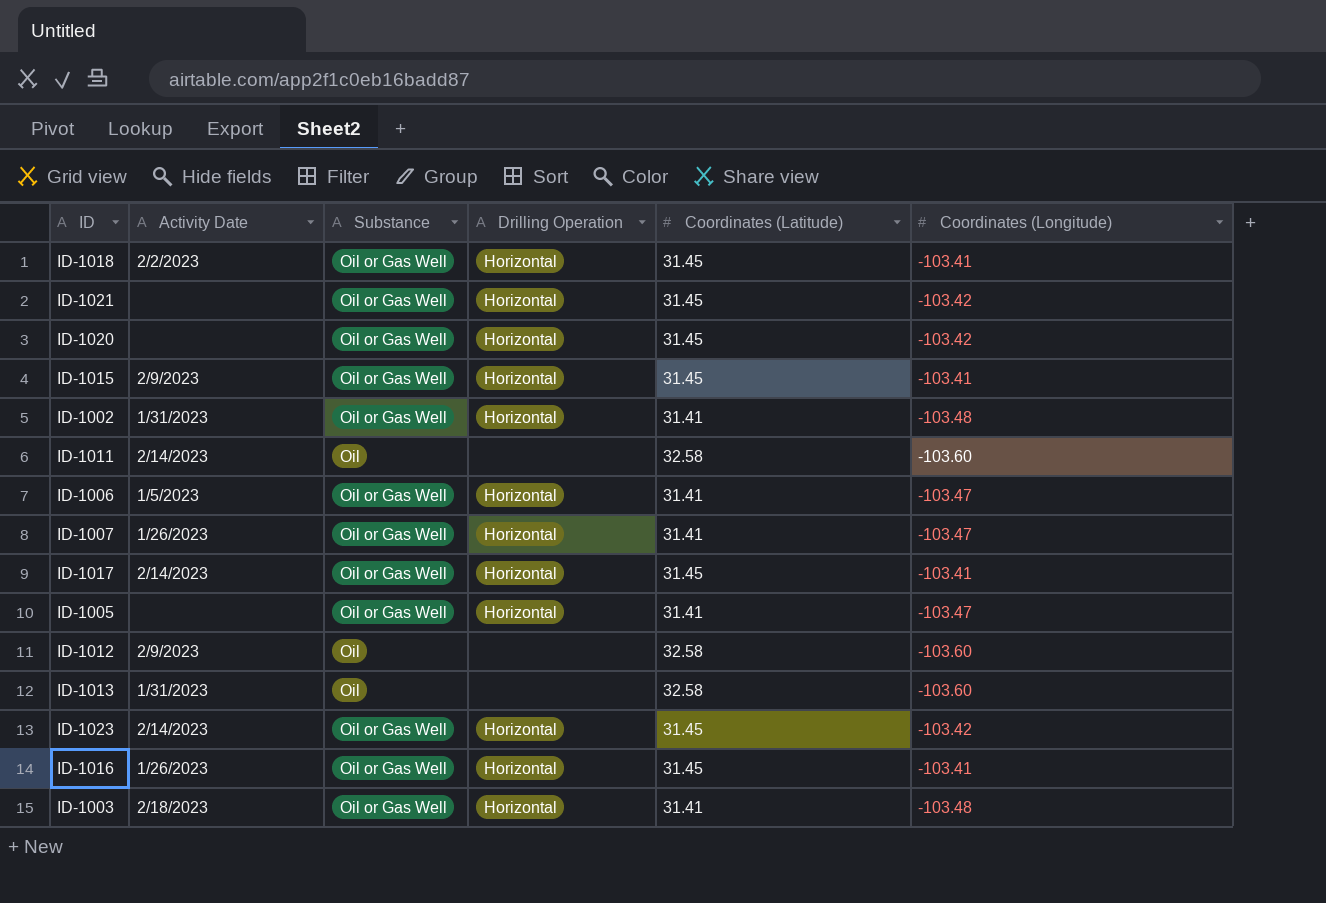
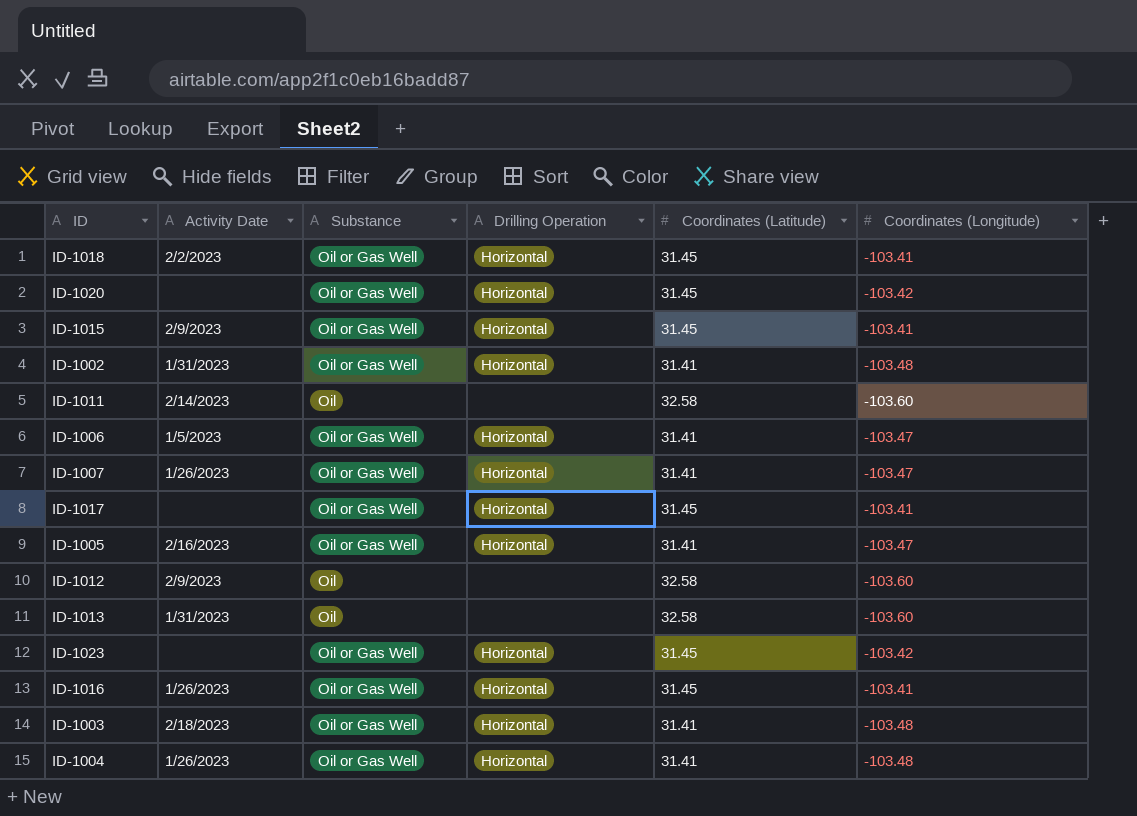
row ID-1021: none | Oil or Gas Well | Horizontal | 31.45 | -103.42 -> none
ID-1017 | Activity Date: 2/14/2023 -> none
ID-1005 | Activity Date: none -> 2/16/2023
ID-1023 | Activity Date: 2/14/2023 -> none
row ID-1004: none -> 1/26/2023 | Oil or Gas Well | Horizontal | 31.41 | -103.48

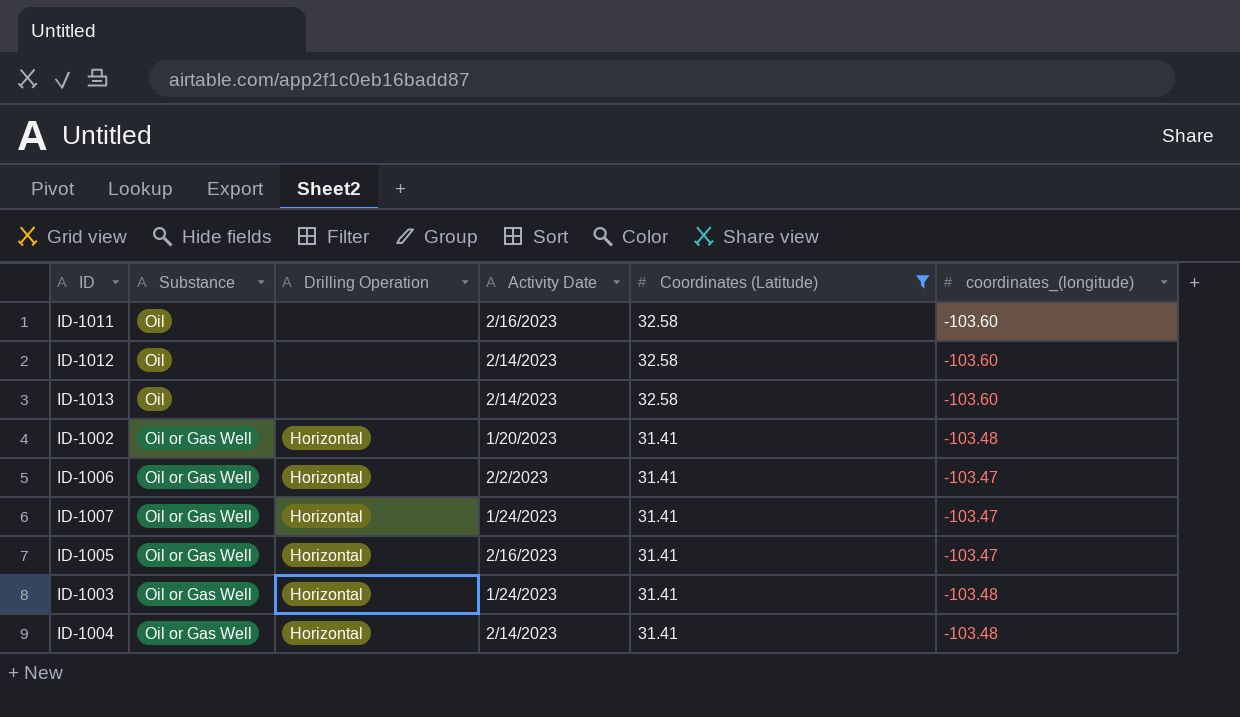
filter: none -> Coordinates (Latitude) != 31.45
row order: none -> Substance ascending
column Activity Date | position: 2 -> 4
column name: Coordinates (Longitude) -> coordinates_(longitude)
ID-1011 | Activity Date: 2/14/2023 -> 2/16/2023
ID-1012 | Activity Date: 2/9/2023 -> 2/14/2023
ID-1013 | Activity Date: 1/31/2023 -> 2/14/2023
ID-1002 | Activity Date: 1/31/2023 -> 1/20/2023
ID-1006 | Activity Date: 1/5/2023 -> 2/2/2023
ID-1007 | Activity Date: 1/26/2023 -> 1/24/2023
ID-1003 | Activity Date: 2/18/2023 -> 1/24/2023
ID-1004 | Activity Date: 1/26/2023 -> 2/14/2023

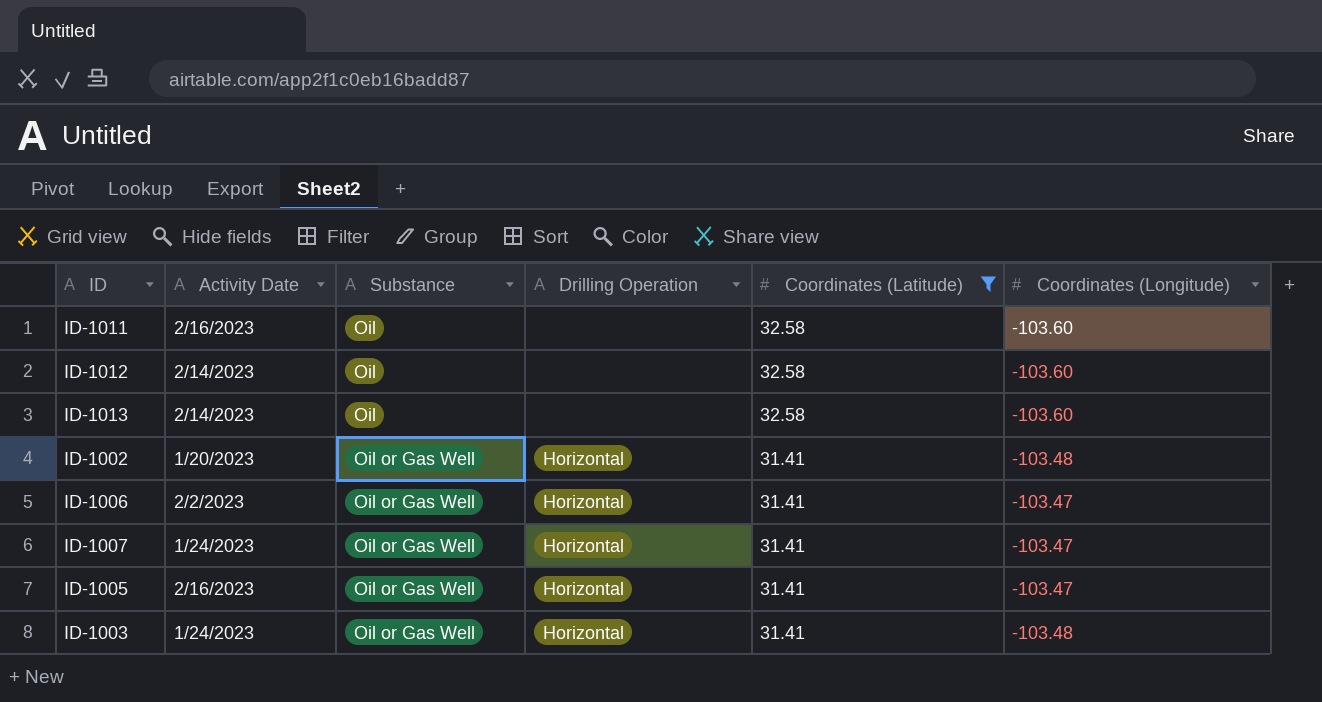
column Activity Date | position: 4 -> 2
column name: coordinates_(longitude) -> Coordinates (Longitude)
row ID-1004: Oil or Gas Well | Horizontal | 2/14/2023 | 31.41 | -103.48 -> none

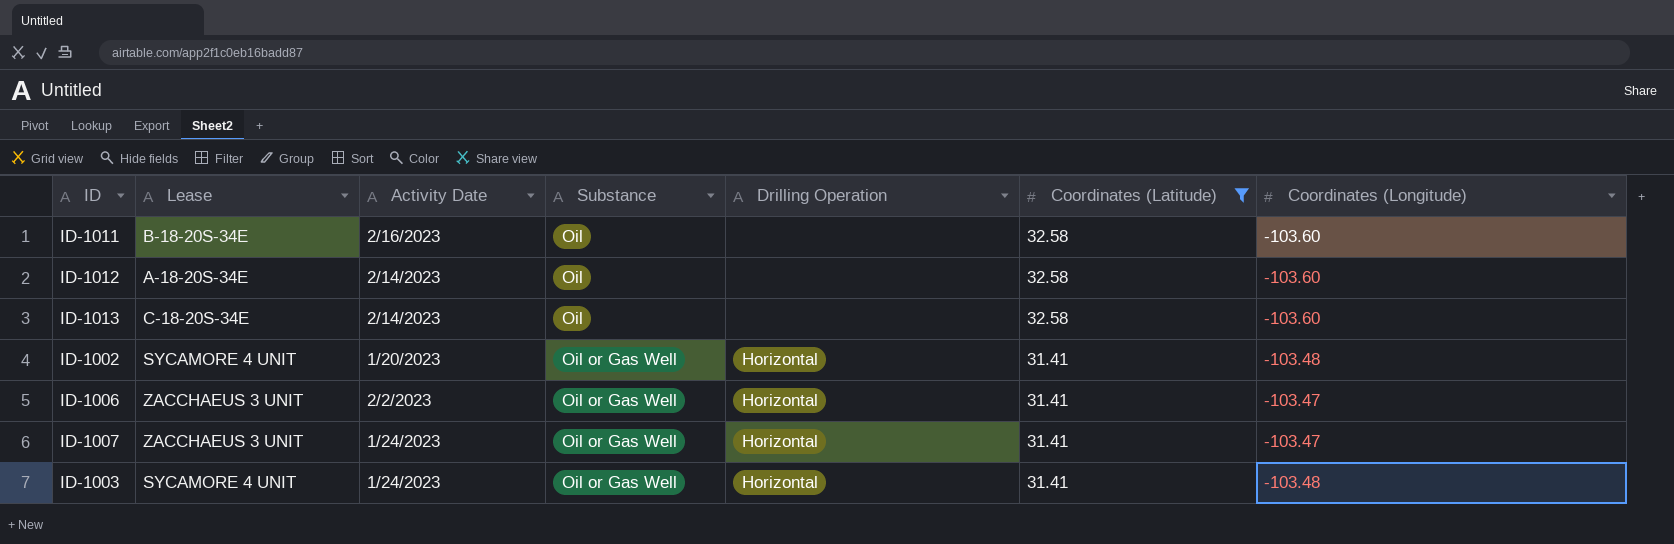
column Lease | position: none -> 2
row ID-1005: 2/16/2023 | Oil or Gas Well | Horizontal | 31.41 | -103.47 -> none

